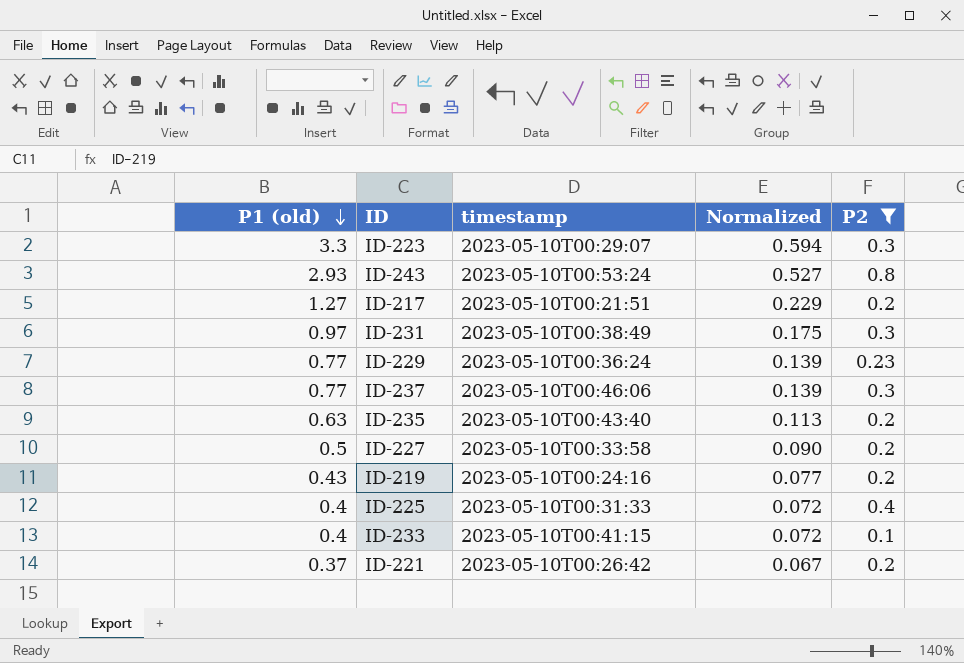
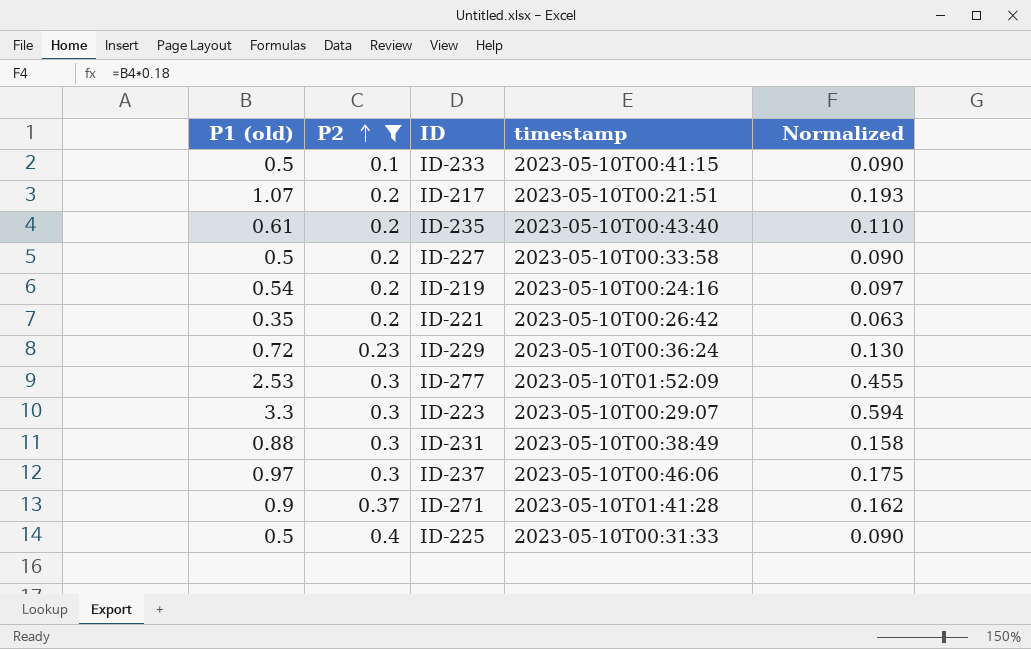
row order: P1 (old) descending -> P2 ascending
column P2 | position: 5 -> 2
row ID-243: 2.93 | 2023-05-10T00:53:24 | 0.527 | 0.8 -> none
ID-233 | P1 (old): 0.4 -> 0.5
ID-233 | Normalized: 0.072 -> 0.090
ID-217 | P1 (old): 1.27 -> 1.07
ID-217 | Normalized: 0.229 -> 0.193
ID-235 | P1 (old): 0.63 -> 0.61
ID-235 | Normalized: 0.113 -> 0.110
ID-219 | P1 (old): 0.43 -> 0.54
ID-219 | Normalized: 0.077 -> 0.097
ID-221 | P1 (old): 0.37 -> 0.35
ID-221 | Normalized: 0.067 -> 0.063
ID-229 | P1 (old): 0.77 -> 0.72
ID-229 | Normalized: 0.139 -> 0.130
row ID-277: none -> 2.53 | 0.3 | 2023-05-10T01:52:09 | 0.455
ID-231 | P1 (old): 0.97 -> 0.88
ID-231 | Normalized: 0.175 -> 0.158
ID-237 | P1 (old): 0.77 -> 0.97
ID-237 | Normalized: 0.139 -> 0.175
row ID-271: none -> 0.9 | 0.37 | 2023-05-10T01:41:28 | 0.162
ID-225 | P1 (old): 0.4 -> 0.5
ID-225 | Normalized: 0.072 -> 0.090

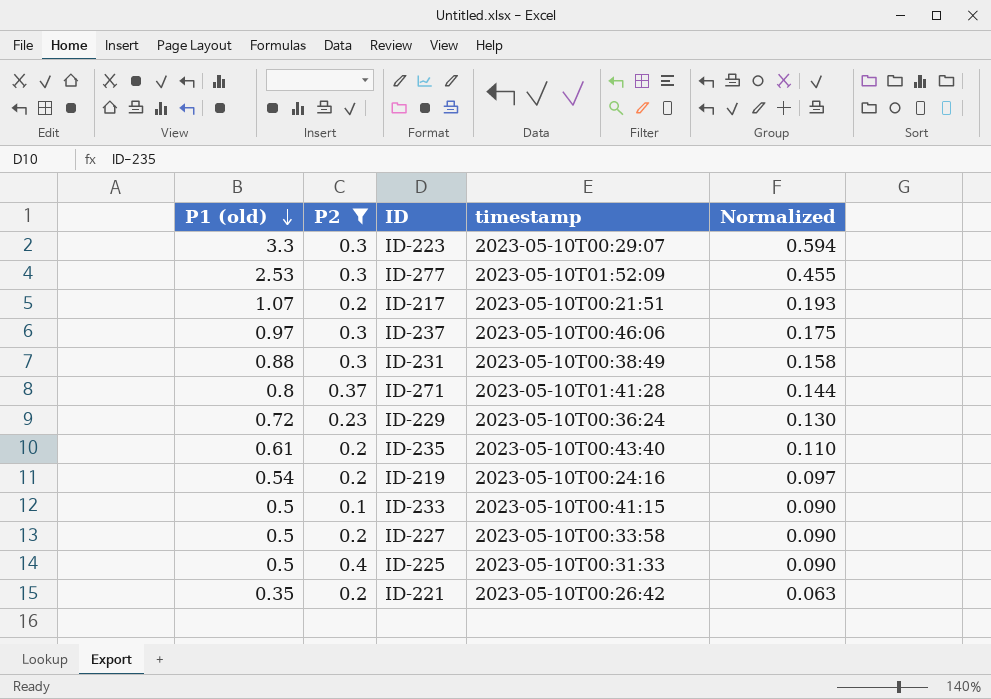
row order: P2 ascending -> P1 (old) descending
ID-271 | P1 (old): 0.9 -> 0.8
ID-271 | Normalized: 0.162 -> 0.144

